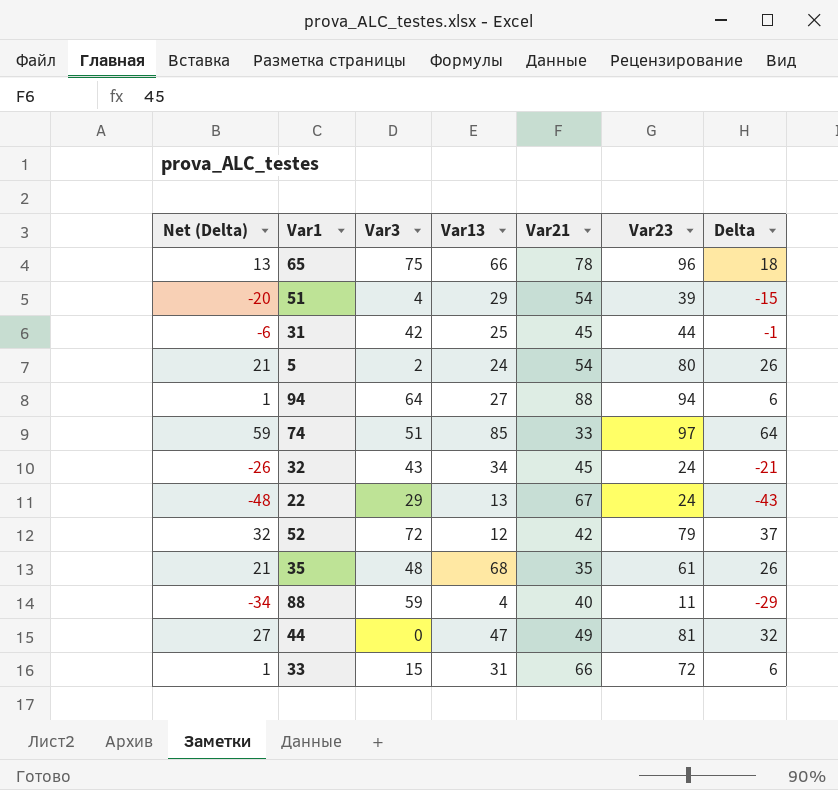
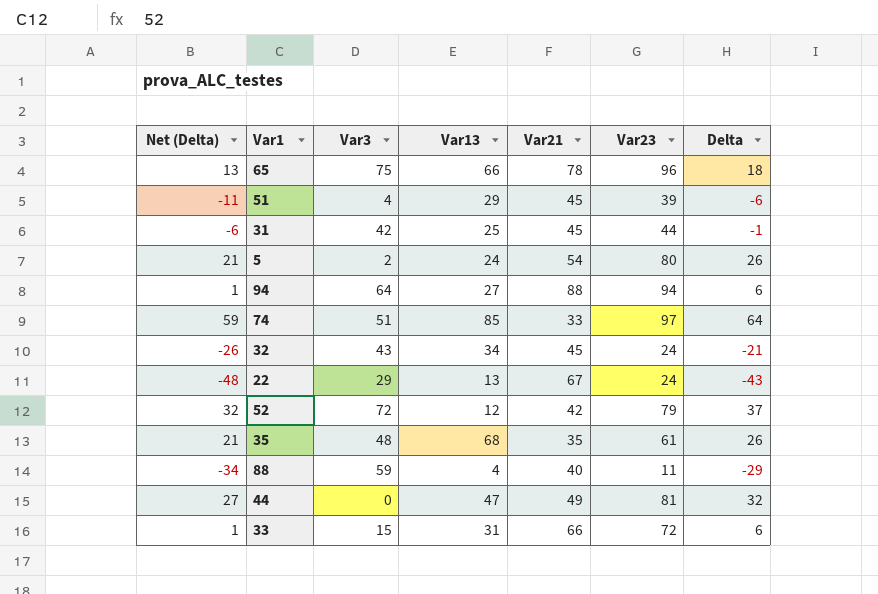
51 | Net (Delta): -20 -> -11
51 | Var21: 54 -> 45
51 | Delta: -15 -> -6

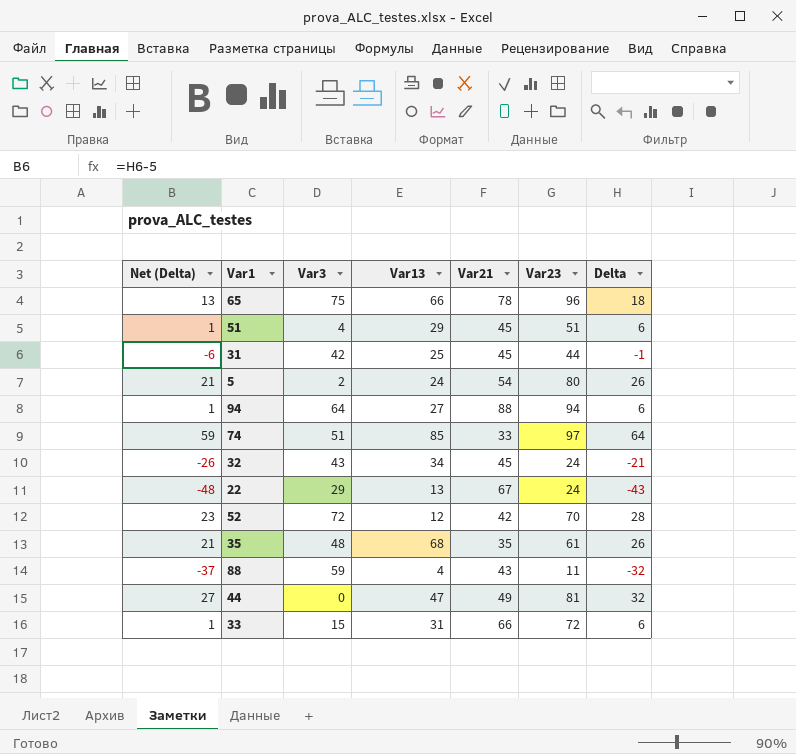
51 | Net (Delta): -11 -> 1
51 | Var23: 39 -> 51
51 | Delta: -6 -> 6
52 | Net (Delta): 32 -> 23
52 | Var23: 79 -> 70
52 | Delta: 37 -> 28
88 | Net (Delta): -34 -> -37
88 | Var21: 40 -> 43
88 | Delta: -29 -> -32

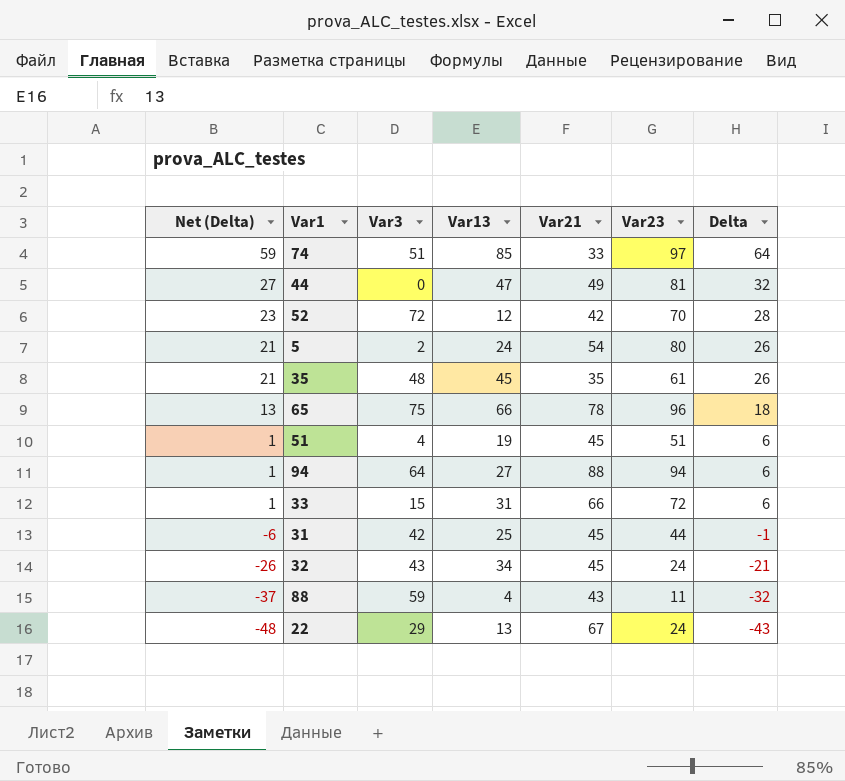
row order: none -> Net (Delta) descending
35 | Var13: 68 -> 45
51 | Var13: 29 -> 19

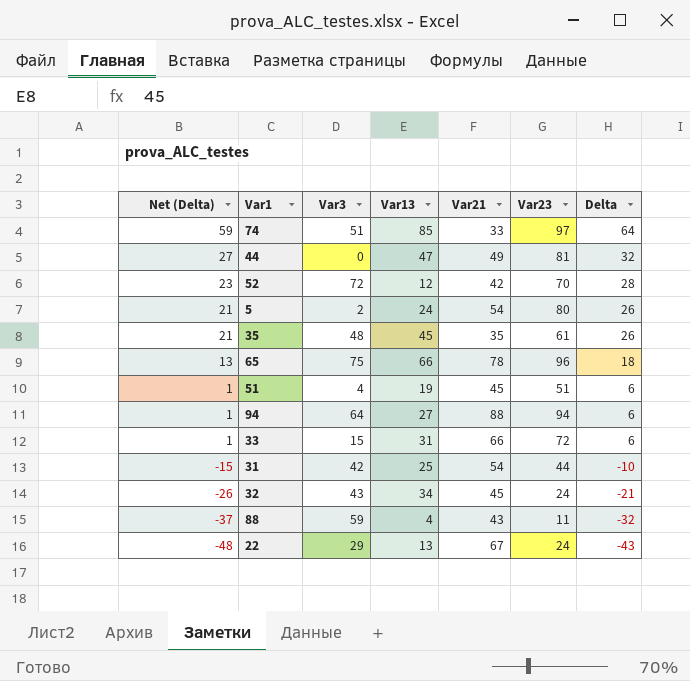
31 | Net (Delta): -6 -> -15
31 | Var21: 45 -> 54
31 | Delta: -1 -> -10

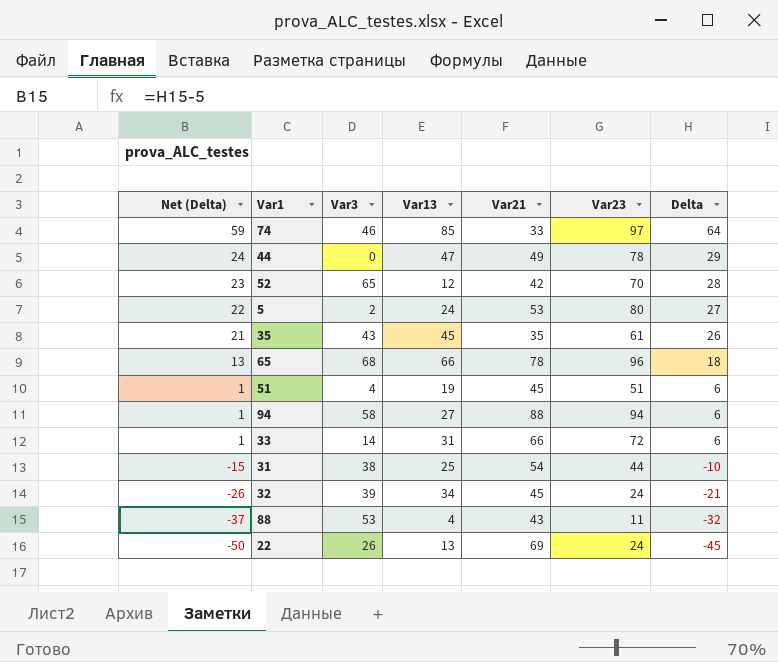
74 | Var3: 51 -> 46
44 | Net (Delta): 27 -> 24
44 | Var23: 81 -> 78
44 | Delta: 32 -> 29
52 | Var3: 72 -> 65
5 | Net (Delta): 21 -> 22
5 | Var21: 54 -> 53
5 | Delta: 26 -> 27
35 | Var3: 48 -> 43
65 | Var3: 75 -> 68
94 | Var3: 64 -> 58
33 | Var3: 15 -> 14
31 | Var3: 42 -> 38
32 | Var3: 43 -> 39
88 | Var3: 59 -> 53
22 | Net (Delta): -48 -> -50
22 | Var3: 29 -> 26
22 | Var21: 67 -> 69
22 | Delta: -43 -> -45

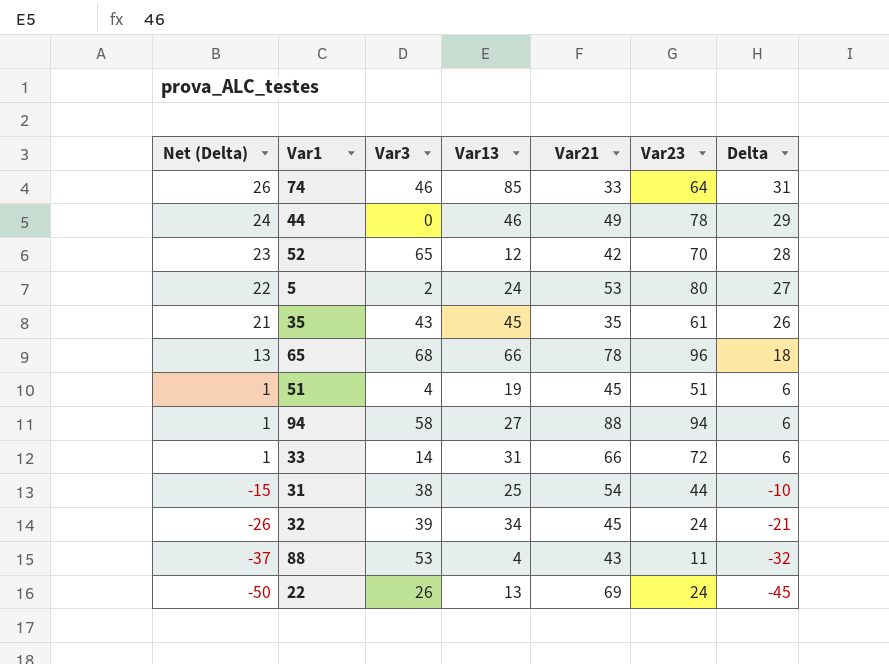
74 | Net (Delta): 59 -> 26
74 | Var23: 97 -> 64
74 | Delta: 64 -> 31
44 | Var13: 47 -> 46

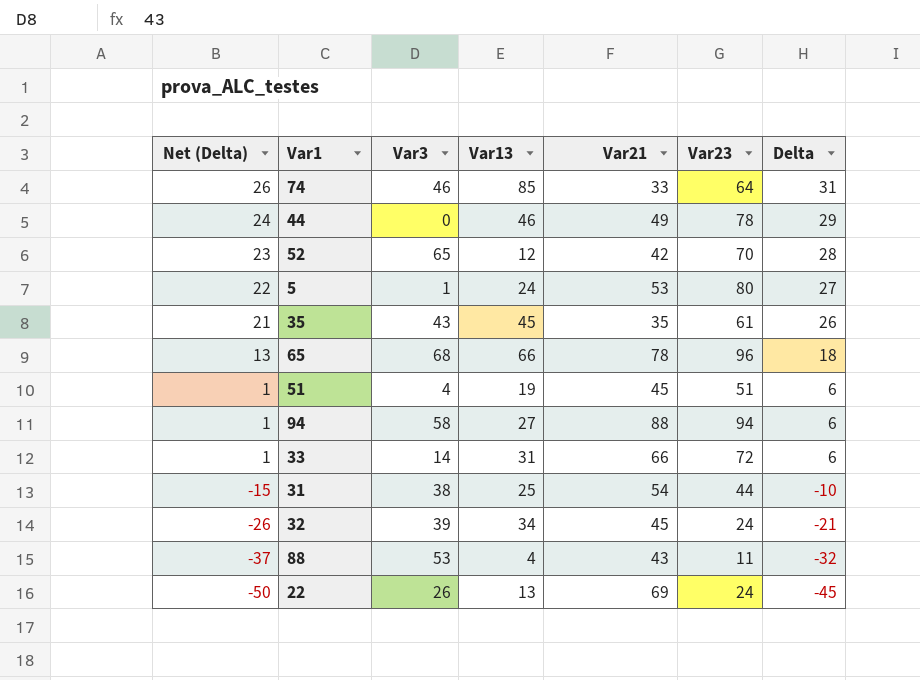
5 | Var3: 2 -> 1

